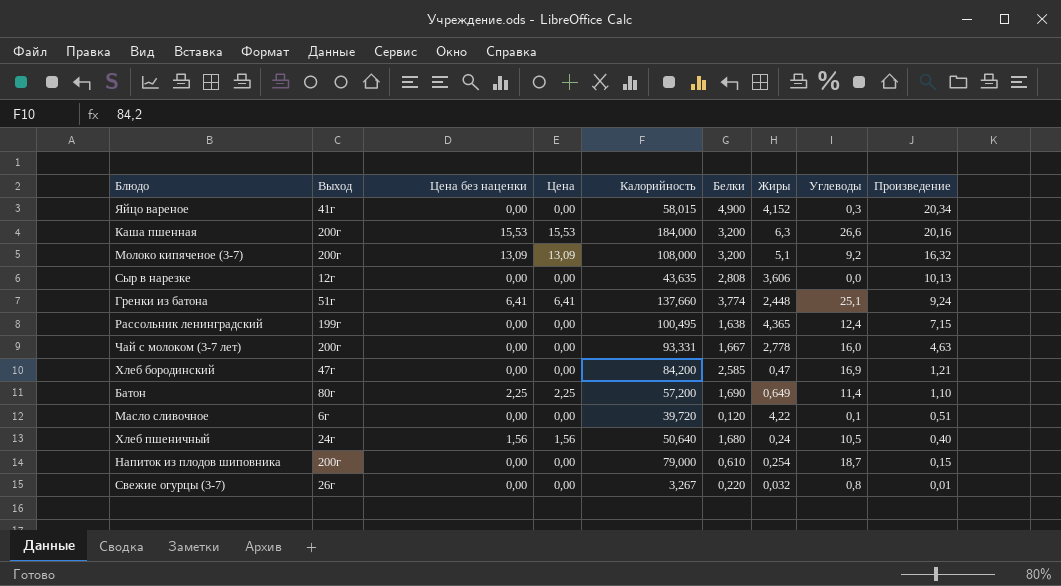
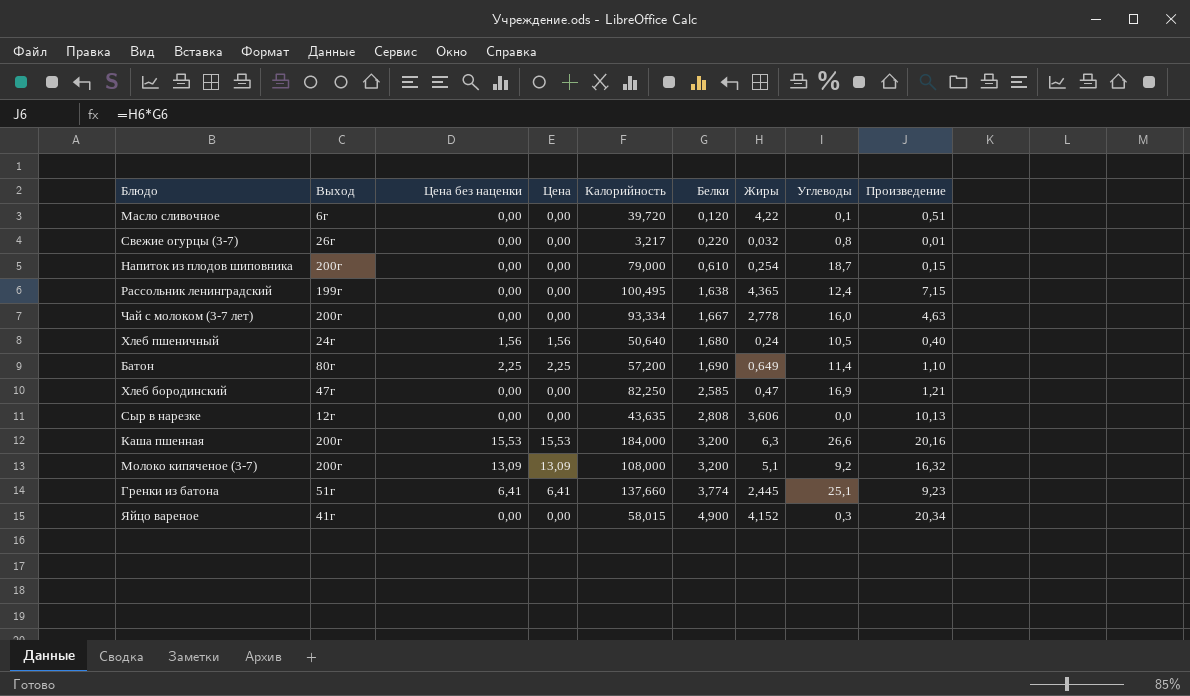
row order: Произведение descending -> Белки ascending
Свежие огурцы (3-7) | Калорийность: 3,267 -> 3,217
Чай с молоком (3-7 лет) | Калорийность: 93,331 -> 93,334
Хлеб бородинский | Калорийность: 84,200 -> 82,250
Гренки из батона | Жиры: 2,448 -> 2,445
Гренки из батона | Произведение: 9,24 -> 9,23

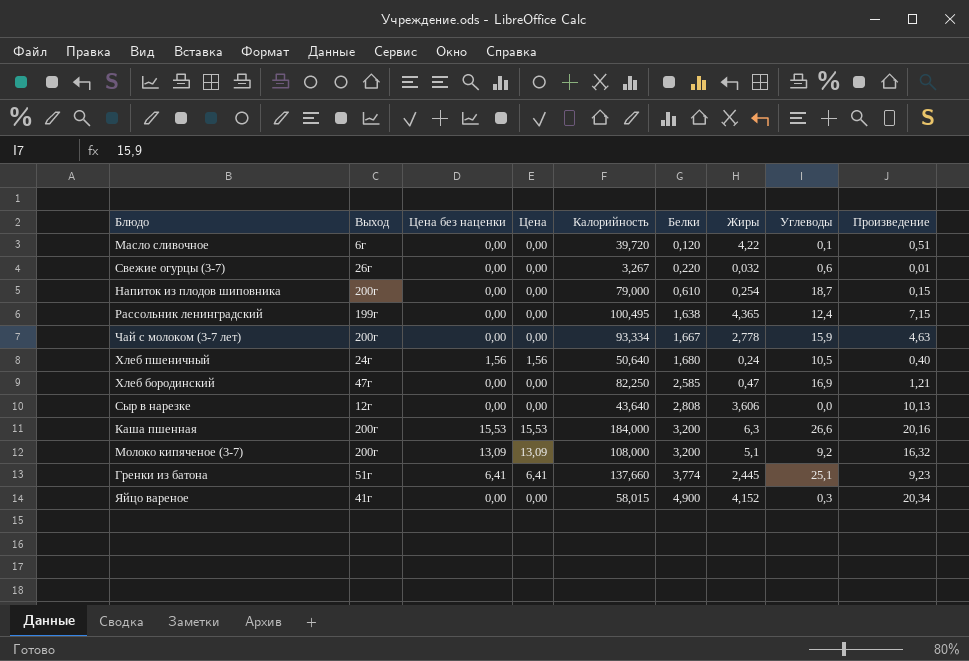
row Батон: 80г | 2,25 | 2,25 | 57,200 | 1,690 | 0,649 | 11,4 | 1,10 -> none
Свежие огурцы (3-7) | Калорийность: 3,217 -> 3,267
Свежие огурцы (3-7) | Углеводы: 0,8 -> 0,6
Чай с молоком (3-7 лет) | Углеводы: 16,0 -> 15,9
Сыр в нарезке | Калорийность: 43,635 -> 43,640

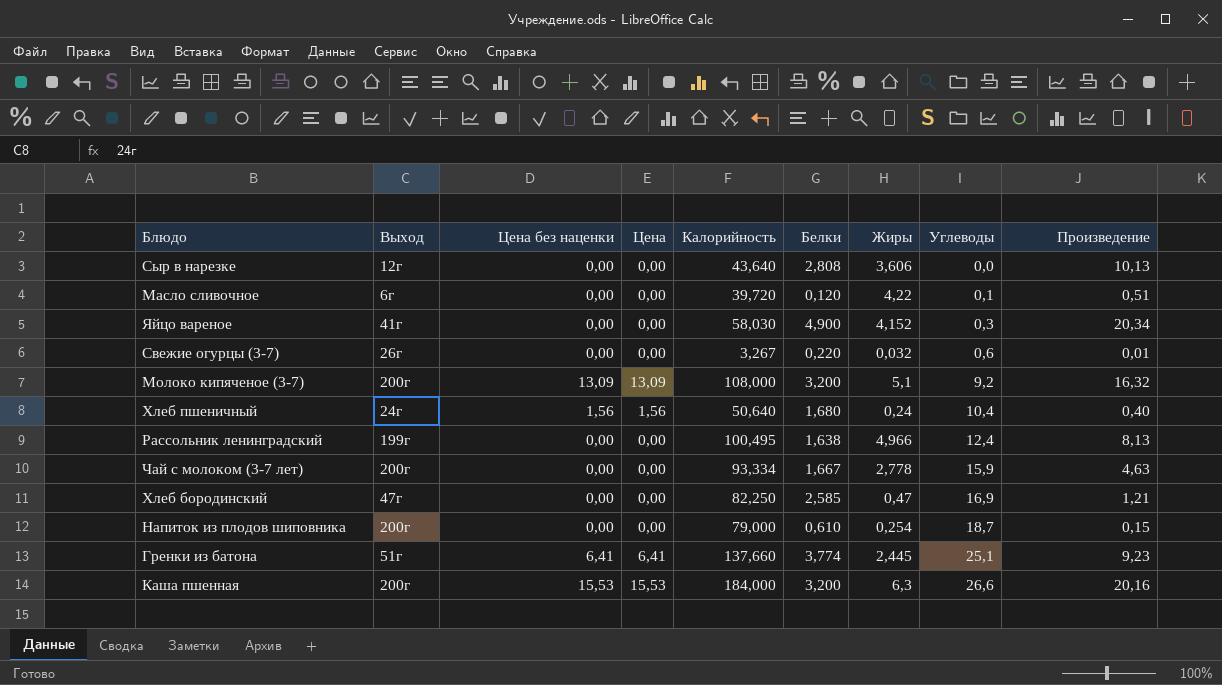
row order: Белки ascending -> Углеводы ascending
Яйцо вареное | Калорийность: 58,015 -> 58,030
Хлеб пшеничный | Углеводы: 10,5 -> 10,4
Рассольник ленинградский | Жиры: 4,365 -> 4,966
Рассольник ленинградский | Произведение: 7,15 -> 8,13

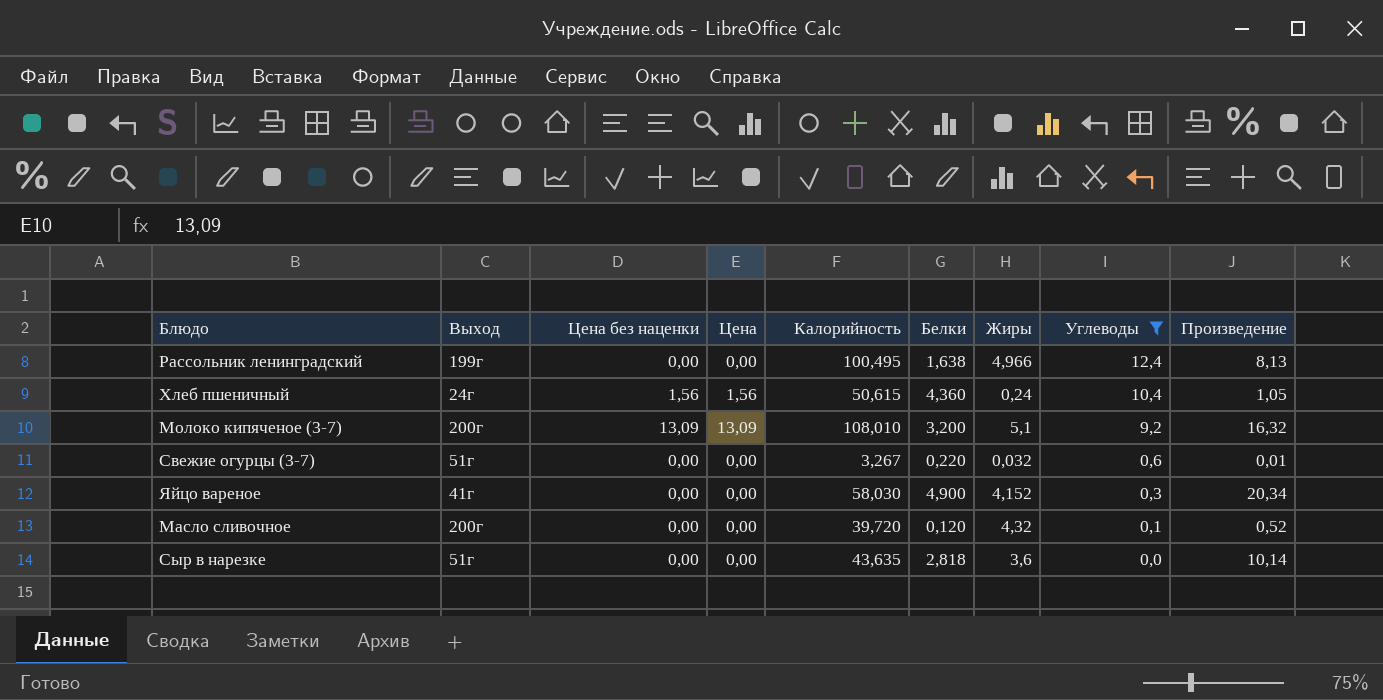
filter: none -> Углеводы <= 12,4
row order: Углеводы ascending -> Углеводы descending
Хлеб пшеничный | Калорийность: 50,640 -> 50,615
Хлеб пшеничный | Белки: 1,680 -> 4,360
Хлеб пшеничный | Произведение: 0,40 -> 1,05
Молоко кипяченое (3-7) | Калорийность: 108,000 -> 108,010
Свежие огурцы (3-7) | Выход: 26г -> 51г
Масло сливочное | Выход: 6г -> 200г
Масло сливочное | Жиры: 4,22 -> 4,32
Масло сливочное | Произведение: 0,51 -> 0,52
Сыр в нарезке | Выход: 12г -> 51г
Сыр в нарезке | Калорийность: 43,640 -> 43,635
Сыр в нарезке | Белки: 2,808 -> 2,818
Сыр в нарезке | Жиры: 3,606 -> 3,6
Сыр в нарезке | Произведение: 10,13 -> 10,14

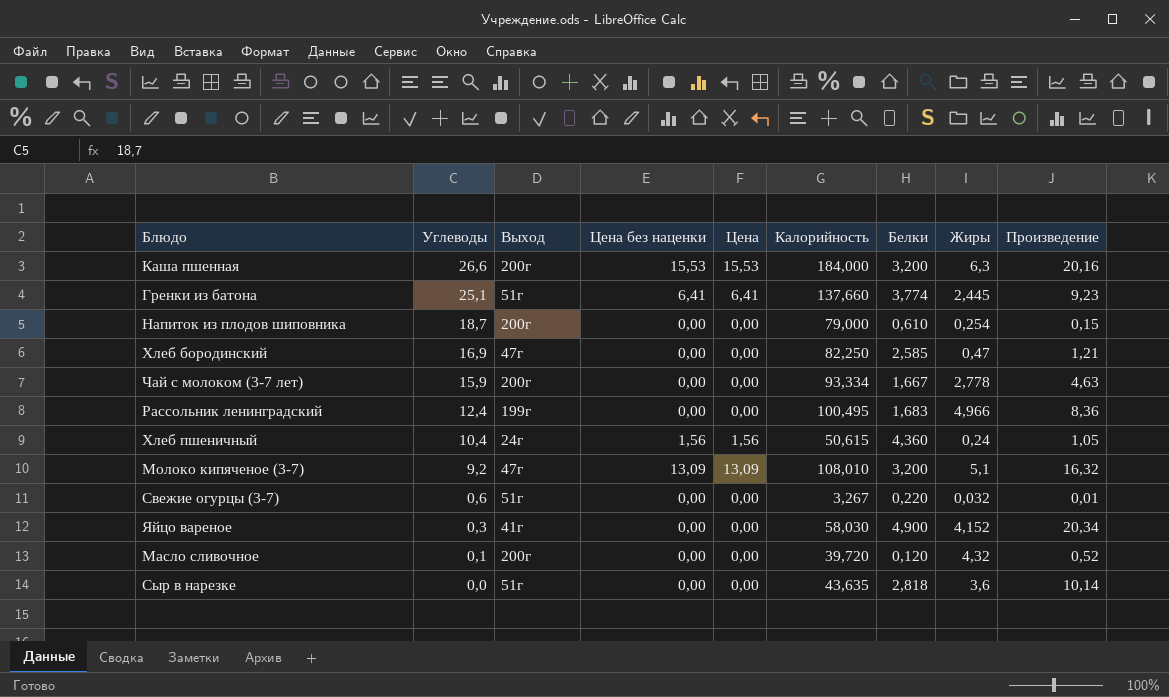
filter: Углеводы <= 12,4 -> none
column Углеводы | position: 8 -> 2
Рассольник ленинградский | Белки: 1,638 -> 1,683
Рассольник ленинградский | Произведение: 8,13 -> 8,36
Молоко кипяченое (3-7) | Выход: 200г -> 47г

